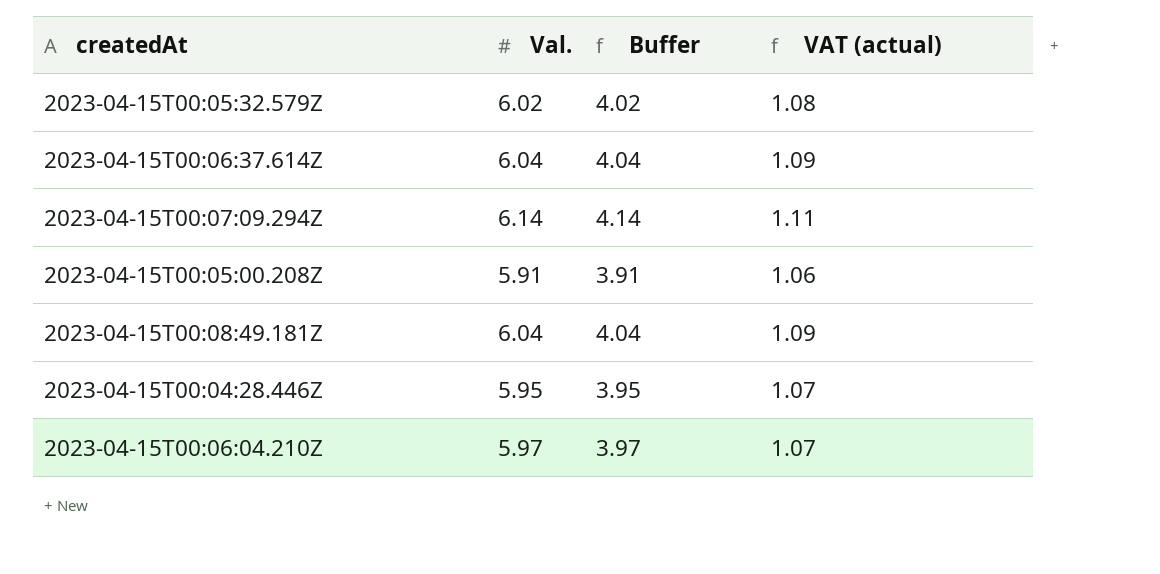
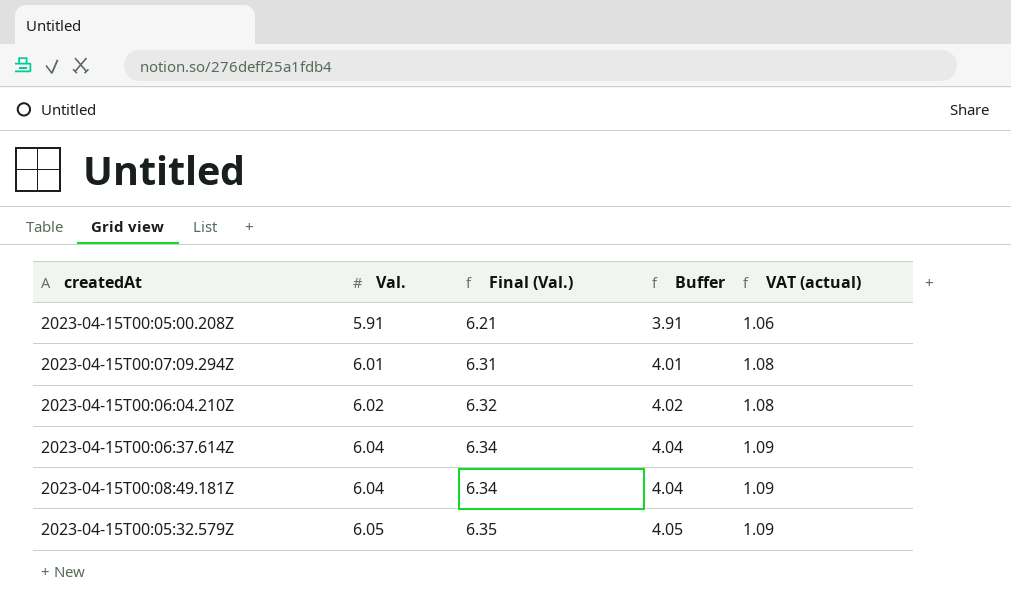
row order: none -> Val. ascending
column Final (Val.) | formula: none -> [Val.] * 1.05
row 2023-04-15T00:04:28.446Z: 5.95 | 3.95 | 1.07 -> none
2023-04-15T00:07:09.294Z | Val.: 6.14 -> 6.01
2023-04-15T00:07:09.294Z | Buffer: 4.14 -> 4.01
2023-04-15T00:07:09.294Z | VAT (actual): 1.11 -> 1.08
2023-04-15T00:06:04.210Z | Val.: 5.97 -> 6.02
2023-04-15T00:06:04.210Z | Buffer: 3.97 -> 4.02
2023-04-15T00:06:04.210Z | VAT (actual): 1.07 -> 1.08
2023-04-15T00:05:32.579Z | Val.: 6.02 -> 6.05
2023-04-15T00:05:32.579Z | Buffer: 4.02 -> 4.05
2023-04-15T00:05:32.579Z | VAT (actual): 1.08 -> 1.09

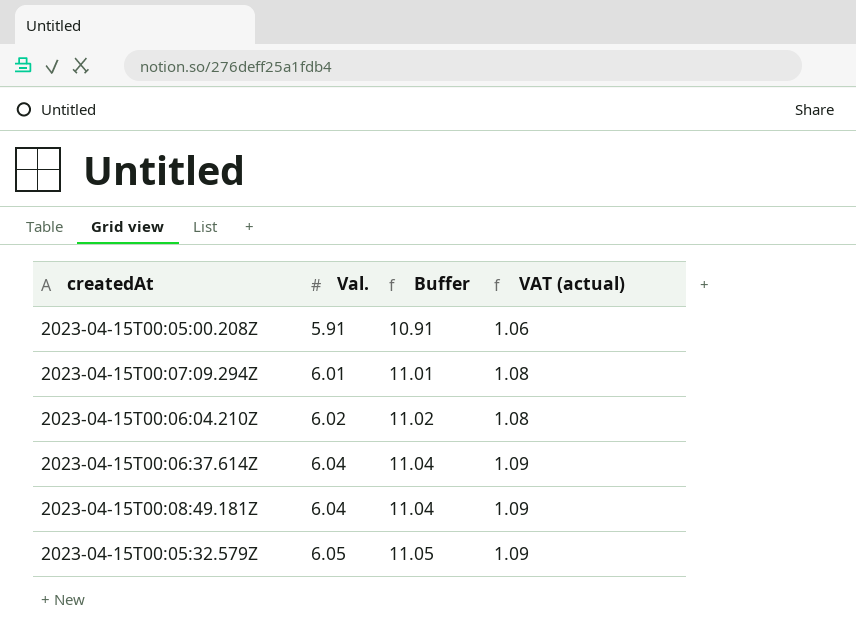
column Final (Val.) | formula: [Val.] * 1.05 -> none
column Buffer | formula: [Val.] - 2 -> [Val.] + 5

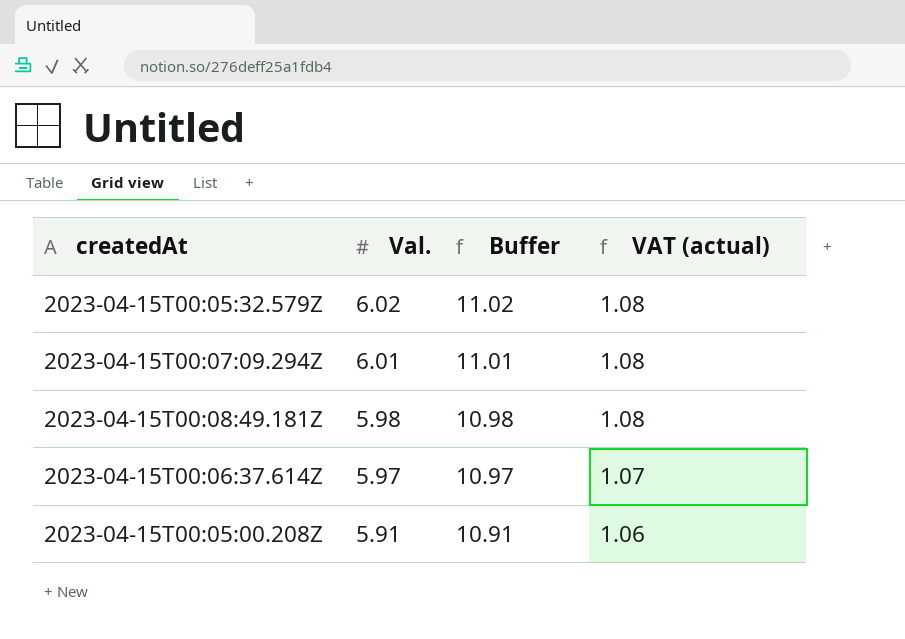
row order: Val. ascending -> Val. descending
row 2023-04-15T00:06:04.210Z: 6.02 | 11.02 | 1.08 -> none
2023-04-15T00:05:32.579Z | Val.: 6.05 -> 6.02
2023-04-15T00:05:32.579Z | Buffer: 11.05 -> 11.02
2023-04-15T00:05:32.579Z | VAT (actual): 1.09 -> 1.08
2023-04-15T00:08:49.181Z | Val.: 6.04 -> 5.98
2023-04-15T00:08:49.181Z | Buffer: 11.04 -> 10.98
2023-04-15T00:08:49.181Z | VAT (actual): 1.09 -> 1.08
2023-04-15T00:06:37.614Z | Val.: 6.04 -> 5.97
2023-04-15T00:06:37.614Z | Buffer: 11.04 -> 10.97
2023-04-15T00:06:37.614Z | VAT (actual): 1.09 -> 1.07

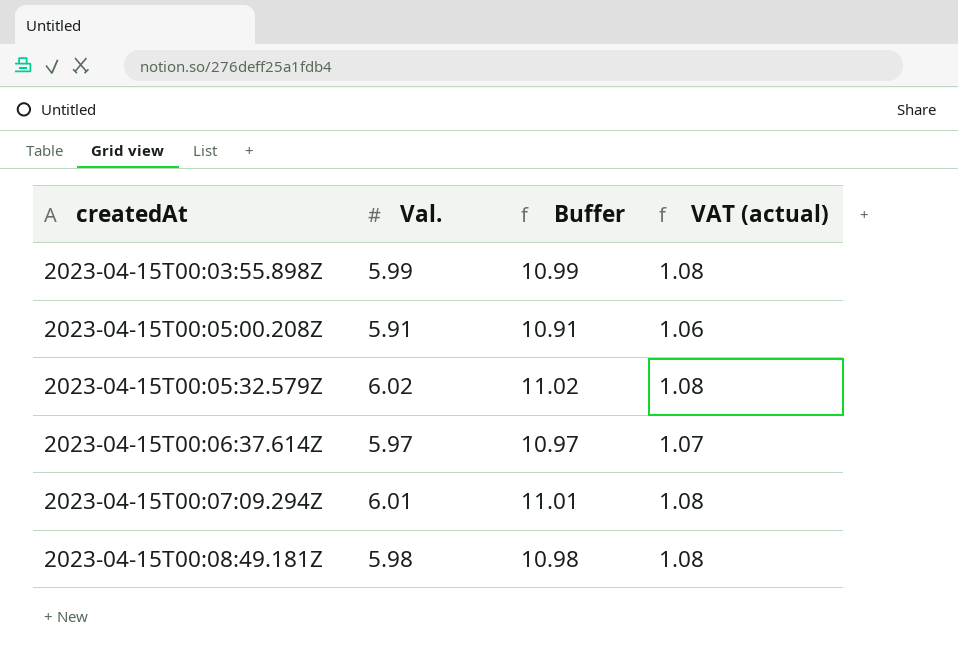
row order: Val. descending -> createdAt ascending
row 2023-04-15T00:03:55.898Z: none -> 5.99 | 10.99 | 1.08

